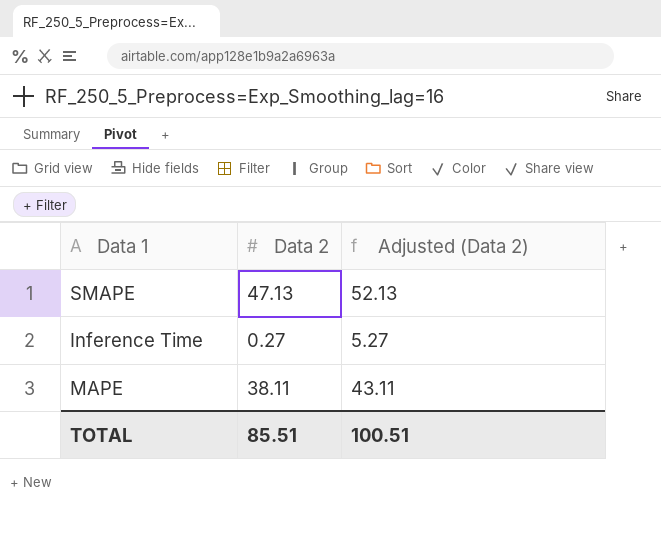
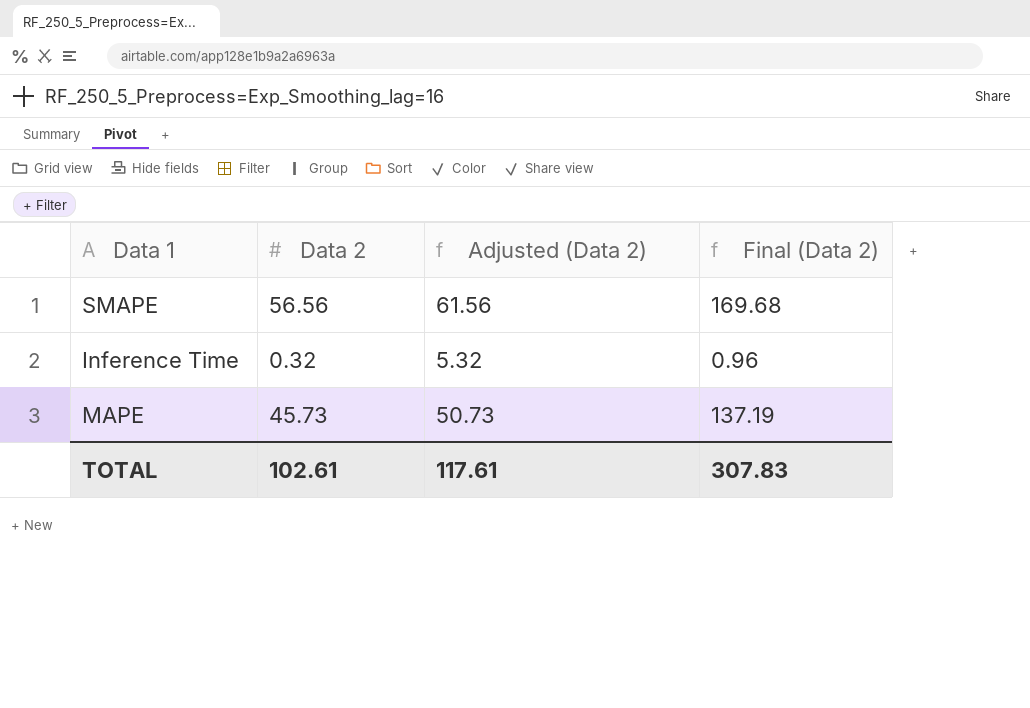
column Final (Data 2) | formula: none -> [Data 2] * 3
SMAPE | Data 2: 47.13 -> 56.56
SMAPE | Adjusted (Data 2): 52.13 -> 61.56
Inference Time | Data 2: 0.27 -> 0.32
Inference Time | Adjusted (Data 2): 5.27 -> 5.32
MAPE | Data 2: 38.11 -> 45.73
MAPE | Adjusted (Data 2): 43.11 -> 50.73
TOTAL | Data 2: 85.51 -> 102.61
TOTAL | Adjusted (Data 2): 100.51 -> 117.61

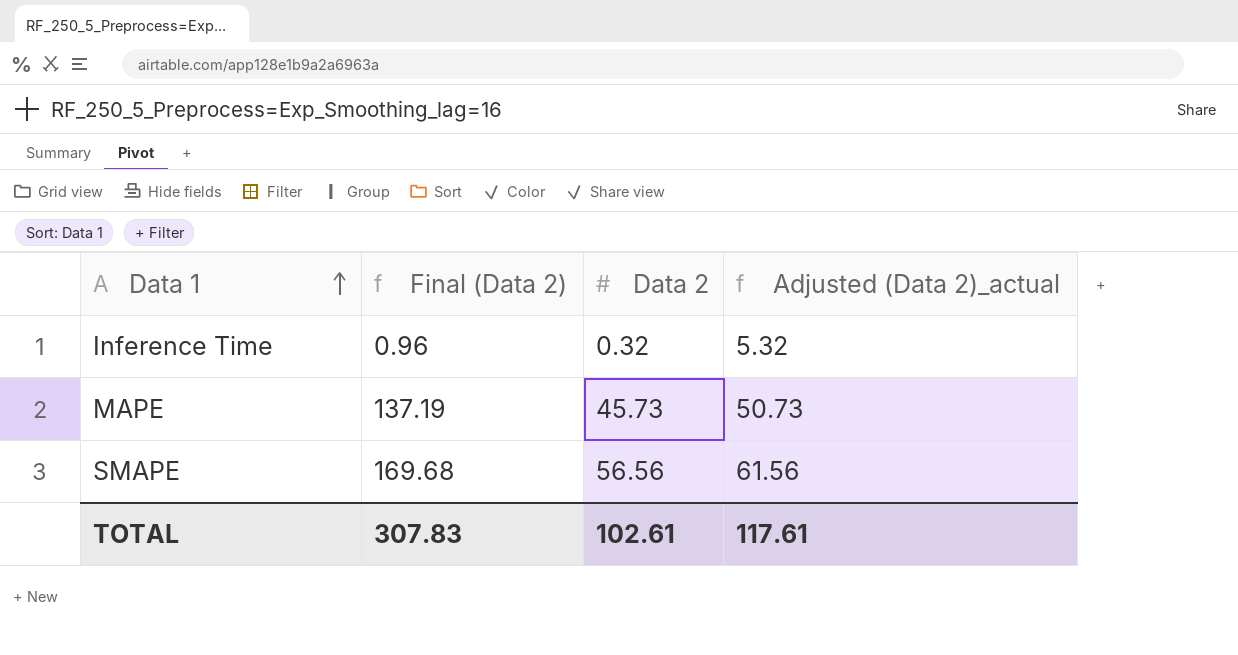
row order: none -> Data 1 ascending
column Final (Data 2) | position: 4 -> 2
column name: Adjusted (Data 2) -> Adjusted (Data 2)_actual

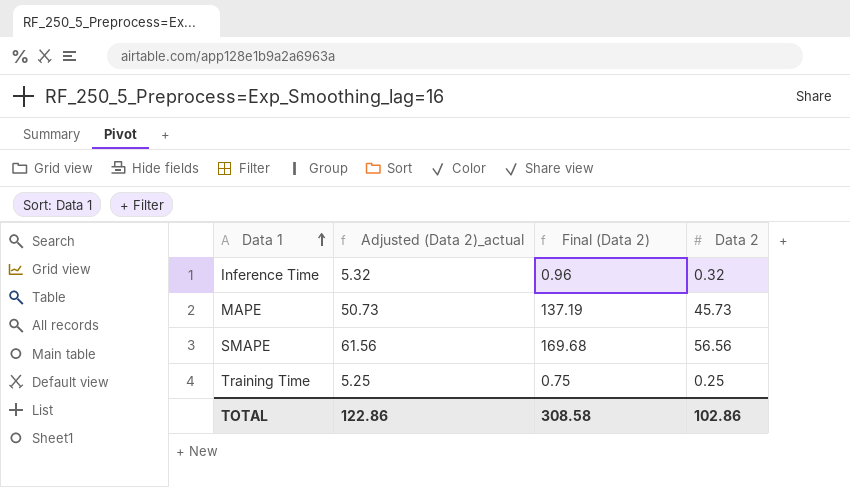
column Adjusted (Data 2)_actual | position: 4 -> 2
row Training Time: none -> 5.25 | 0.75 | 0.25
TOTAL | Adjusted (Data 2)_actual: 117.61 -> 122.86
TOTAL | Final (Data 2): 307.83 -> 308.58
TOTAL | Data 2: 102.61 -> 102.86

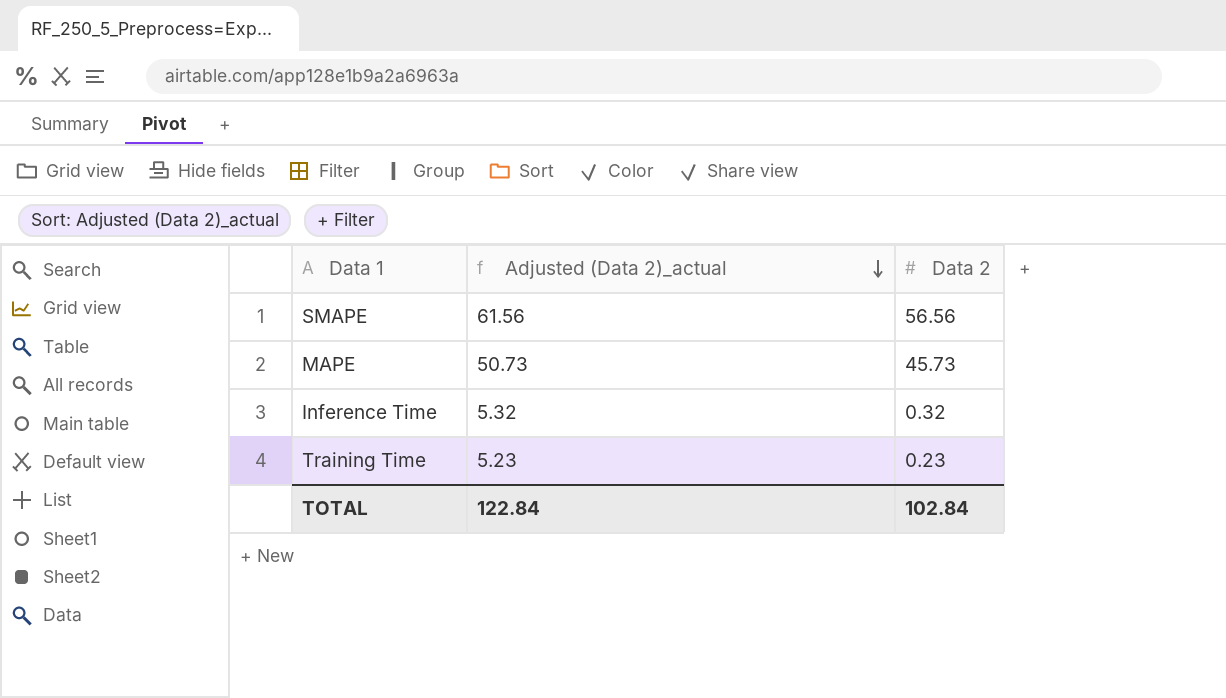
row order: Data 1 ascending -> Adjusted (Data 2)_actual descending
column Final (Data 2) | formula: [Data 2] * 3 -> none
Training Time | Adjusted (Data 2)_actual: 5.25 -> 5.23
Training Time | Data 2: 0.25 -> 0.23
TOTAL | Adjusted (Data 2)_actual: 122.86 -> 122.84
TOTAL | Data 2: 102.86 -> 102.84

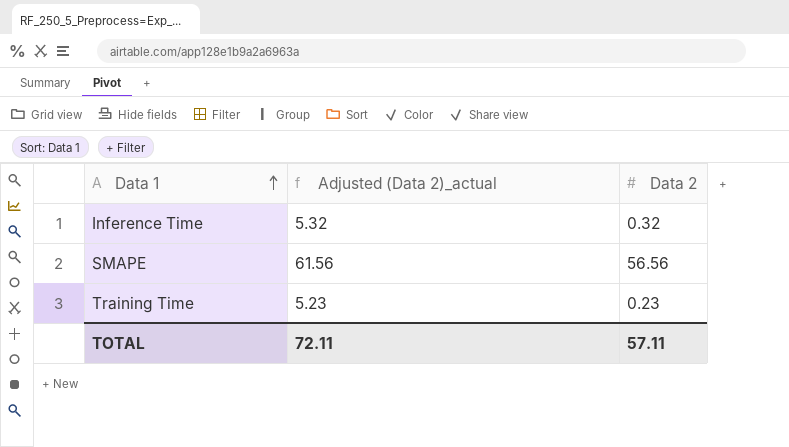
row order: Adjusted (Data 2)_actual descending -> Data 1 ascending
row MAPE: 50.73 | 45.73 -> none
TOTAL | Adjusted (Data 2)_actual: 122.84 -> 72.11
TOTAL | Data 2: 102.84 -> 57.11

